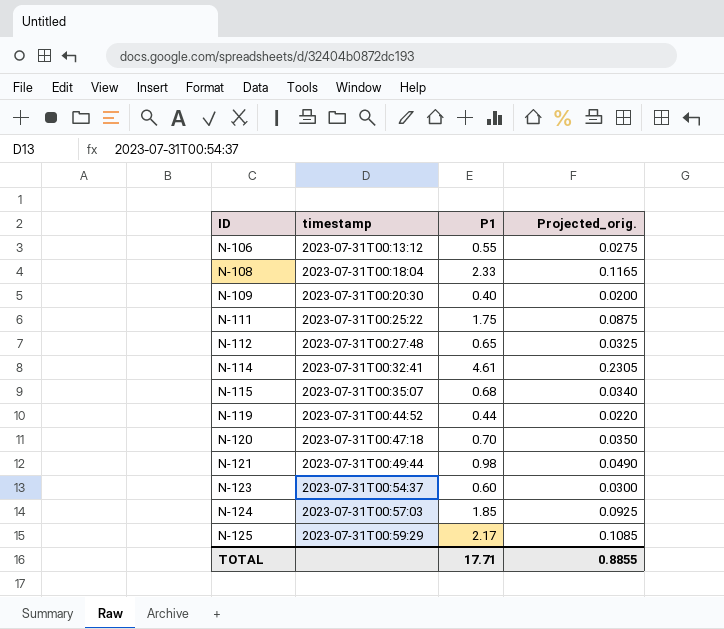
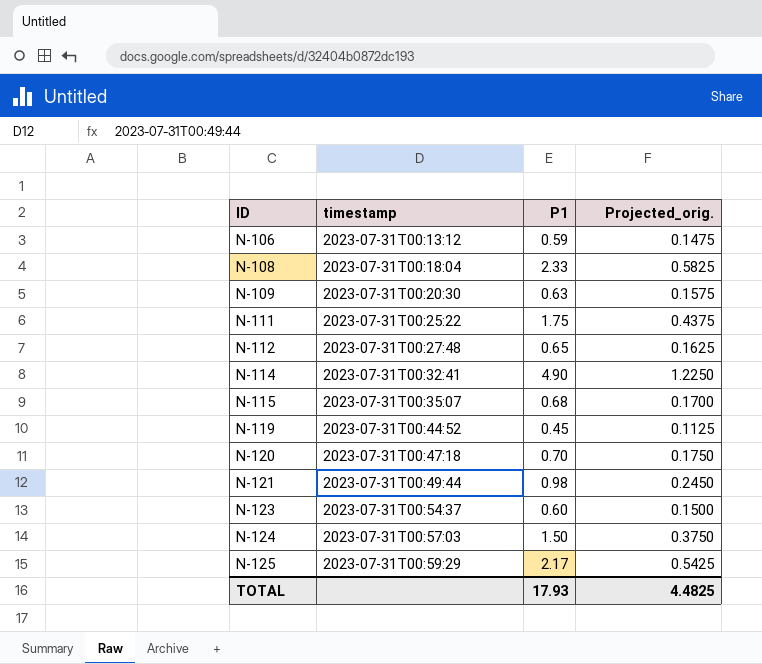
column Projected_orig. | formula: [P1] * 0.05 -> [P1] * 0.25
N-106 | P1: 0.55 -> 0.59
N-109 | P1: 0.40 -> 0.63
N-114 | P1: 4.61 -> 4.90
N-119 | P1: 0.44 -> 0.45
N-124 | P1: 1.85 -> 1.50
TOTAL | P1: 17.71 -> 17.93
TOTAL | Projected_orig.: 0.8855 -> 4.4825

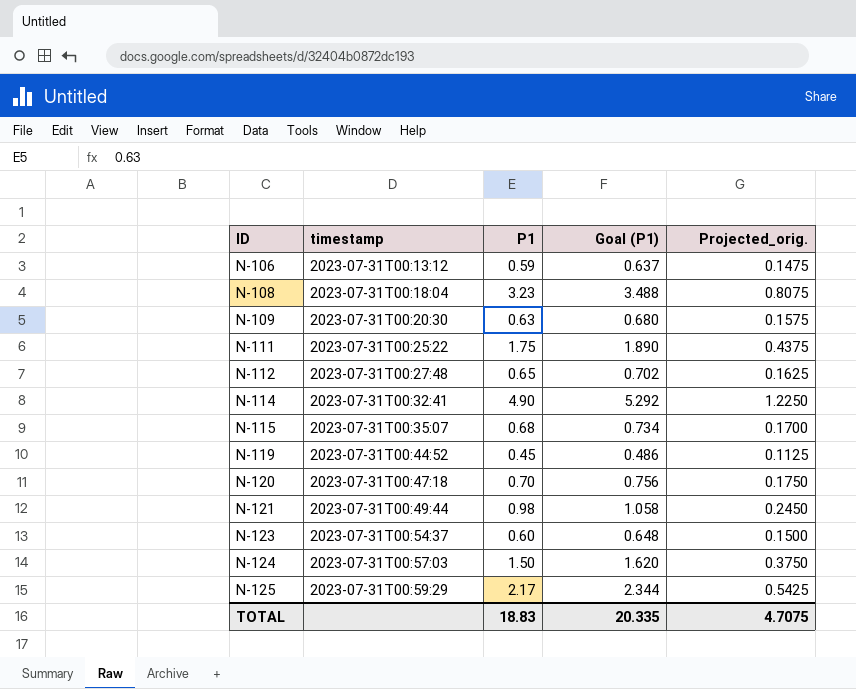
column Goal (P1) | formula: none -> [P1] * 1.08
N-108 | P1: 2.33 -> 3.23
N-108 | Projected_orig.: 0.5825 -> 0.8075
TOTAL | P1: 17.93 -> 18.83
TOTAL | Projected_orig.: 4.4825 -> 4.7075

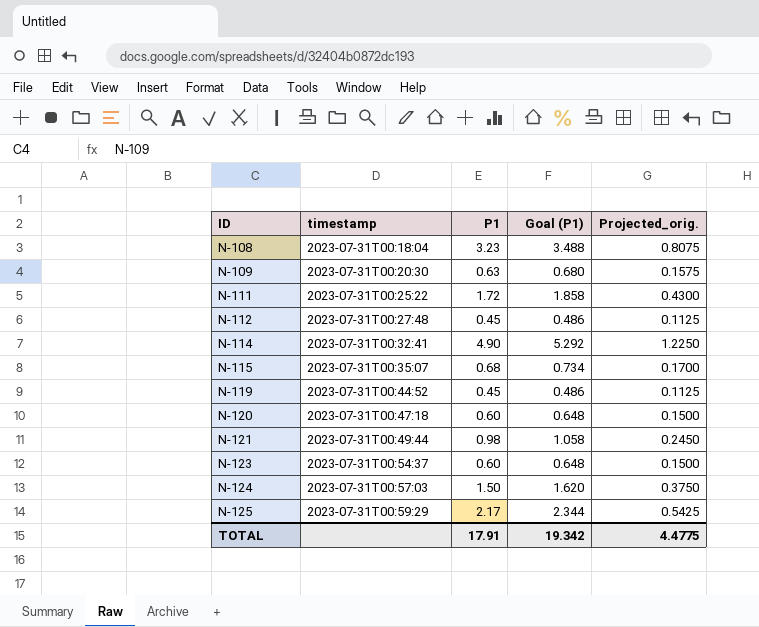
row N-106: 2023-07-31T00:13:12 | 0.59 | 0.637 | 0.1475 -> none
N-111 | P1: 1.75 -> 1.72
N-111 | Goal (P1): 1.890 -> 1.858
N-111 | Projected_orig.: 0.4375 -> 0.4300
N-112 | P1: 0.65 -> 0.45
N-112 | Goal (P1): 0.702 -> 0.486
N-112 | Projected_orig.: 0.1625 -> 0.1125
N-120 | P1: 0.70 -> 0.60
N-120 | Goal (P1): 0.756 -> 0.648
N-120 | Projected_orig.: 0.1750 -> 0.1500
TOTAL | P1: 18.83 -> 17.91
TOTAL | Goal (P1): 20.335 -> 19.342
TOTAL | Projected_orig.: 4.7075 -> 4.4775

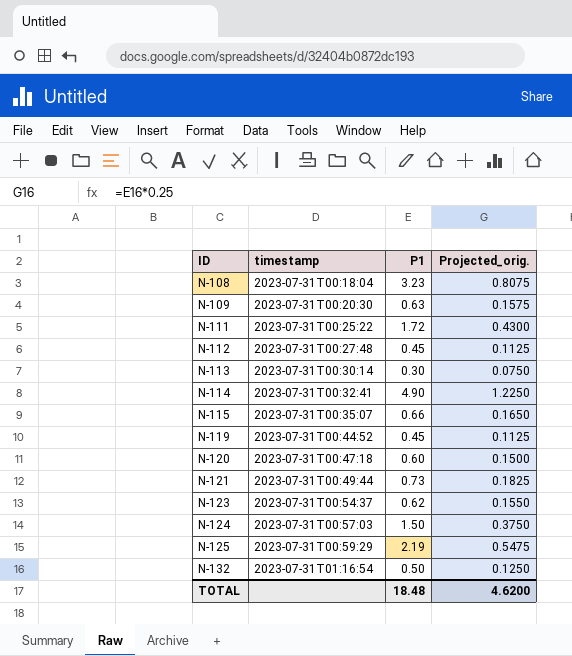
column Goal (P1) | formula: [P1] * 1.08 -> none
row N-113: none -> 2023-07-31T00:30:14 | 0.30 | 0.0750
N-115 | P1: 0.68 -> 0.66
N-115 | Projected_orig.: 0.1700 -> 0.1650
N-121 | P1: 0.98 -> 0.73
N-121 | Projected_orig.: 0.2450 -> 0.1825
N-123 | P1: 0.60 -> 0.62
N-123 | Projected_orig.: 0.1500 -> 0.1550
N-125 | P1: 2.17 -> 2.19
N-125 | Projected_orig.: 0.5425 -> 0.5475
row N-132: none -> 2023-07-31T01:16:54 | 0.50 | 0.1250
TOTAL | P1: 17.91 -> 18.48
TOTAL | Projected_orig.: 4.4775 -> 4.6200

